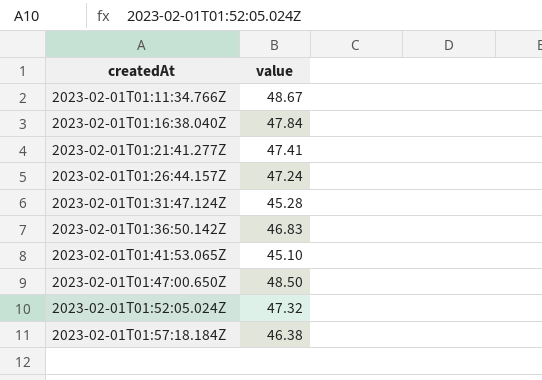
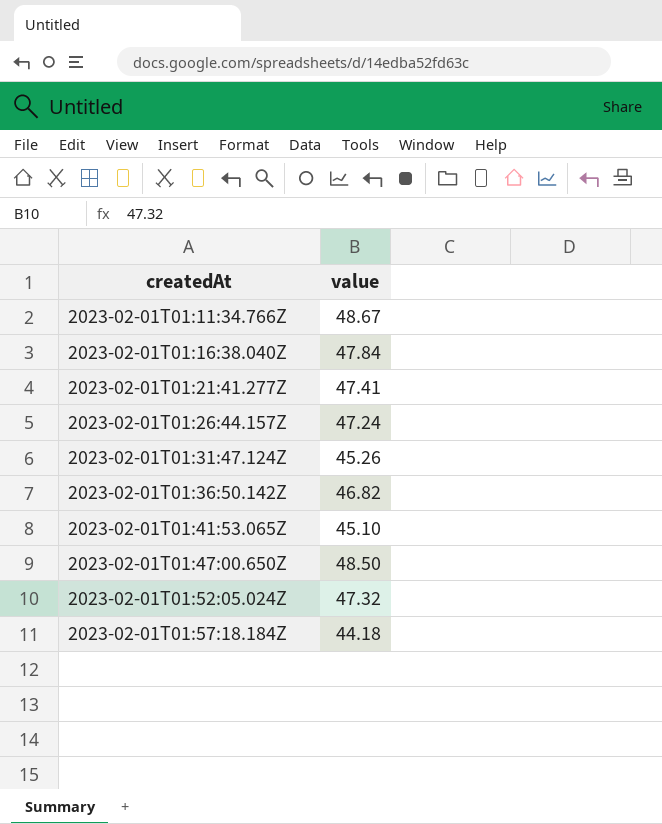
2023-02-01T01:31:47.124Z | value: 45.28 -> 45.26
2023-02-01T01:36:50.142Z | value: 46.83 -> 46.82
2023-02-01T01:57:18.184Z | value: 46.38 -> 44.18

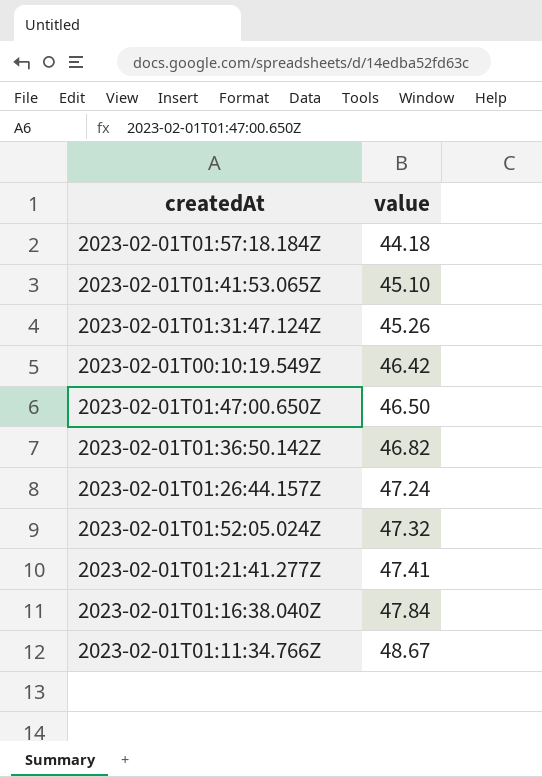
row order: createdAt ascending -> value ascending
row 2023-02-01T00:10:19.549Z: none -> 46.42
2023-02-01T01:47:00.650Z | value: 48.50 -> 46.50

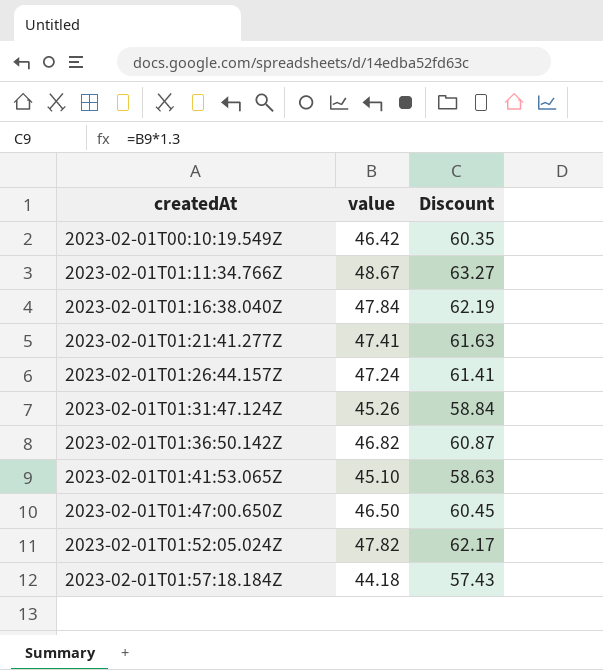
row order: value ascending -> createdAt ascending
column Discount | formula: none -> [value] * 1.3
2023-02-01T01:52:05.024Z | value: 47.32 -> 47.82

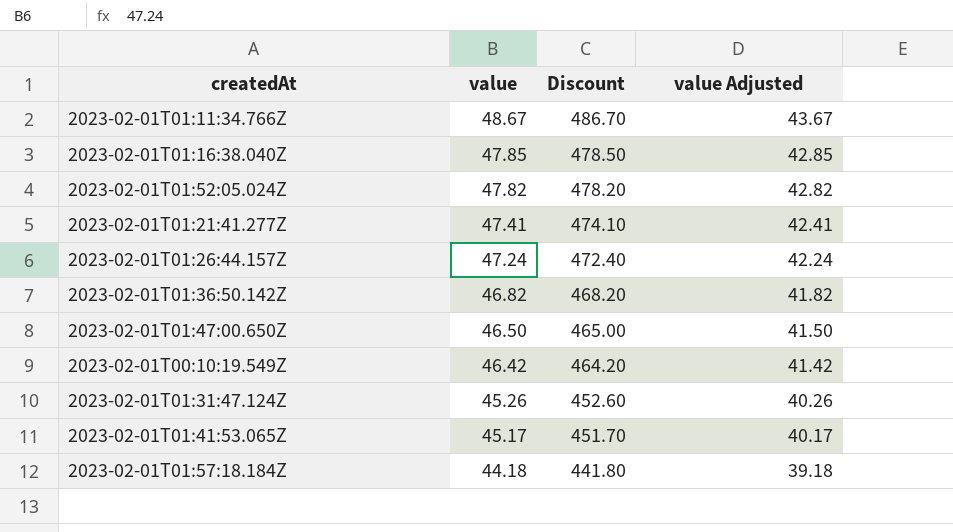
row order: createdAt ascending -> value descending
column Discount | formula: [value] * 1.3 -> [value] * 10
column value Adjusted | formula: none -> [value] - 5
2023-02-01T01:16:38.040Z | value: 47.84 -> 47.85
2023-02-01T01:41:53.065Z | value: 45.10 -> 45.17

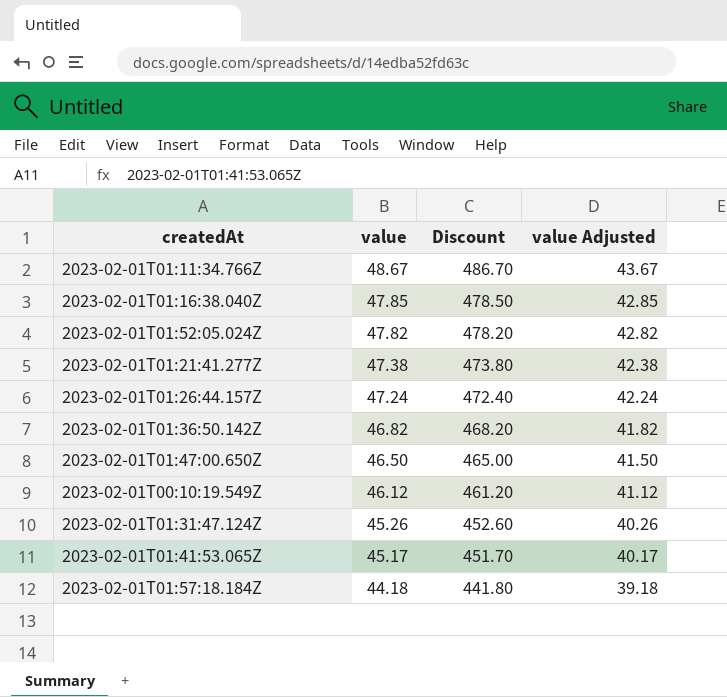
2023-02-01T01:21:41.277Z | value: 47.41 -> 47.38
2023-02-01T01:21:41.277Z | Discount: 474.10 -> 473.80
2023-02-01T01:21:41.277Z | value Adjusted: 42.41 -> 42.38
2023-02-01T00:10:19.549Z | value: 46.42 -> 46.12
2023-02-01T00:10:19.549Z | Discount: 464.20 -> 461.20
2023-02-01T00:10:19.549Z | value Adjusted: 41.42 -> 41.12

